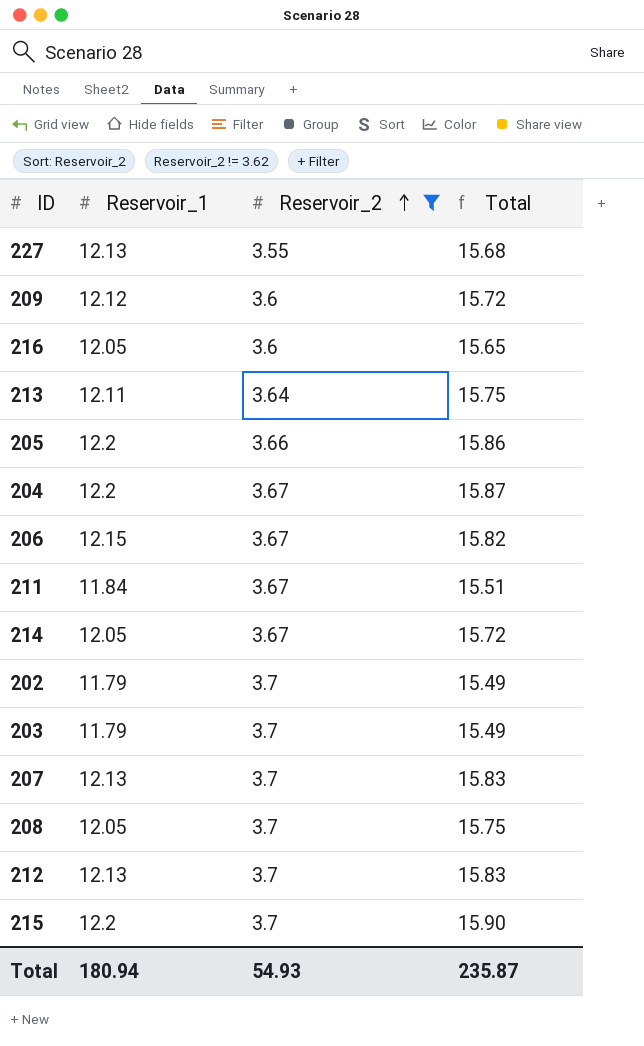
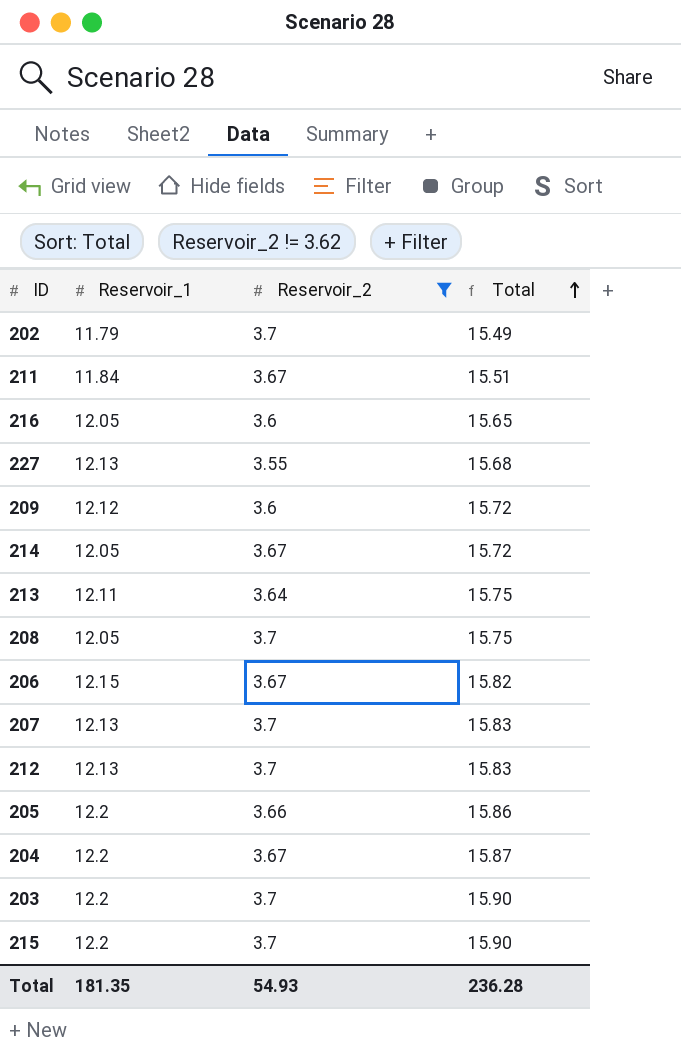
row order: Reservoir_2 ascending -> Total ascending
203 | Reservoir_1: 11.79 -> 12.2
203 | Total: 15.49 -> 15.90
Total | Reservoir_1: 180.94 -> 181.35
Total | Total: 235.87 -> 236.28

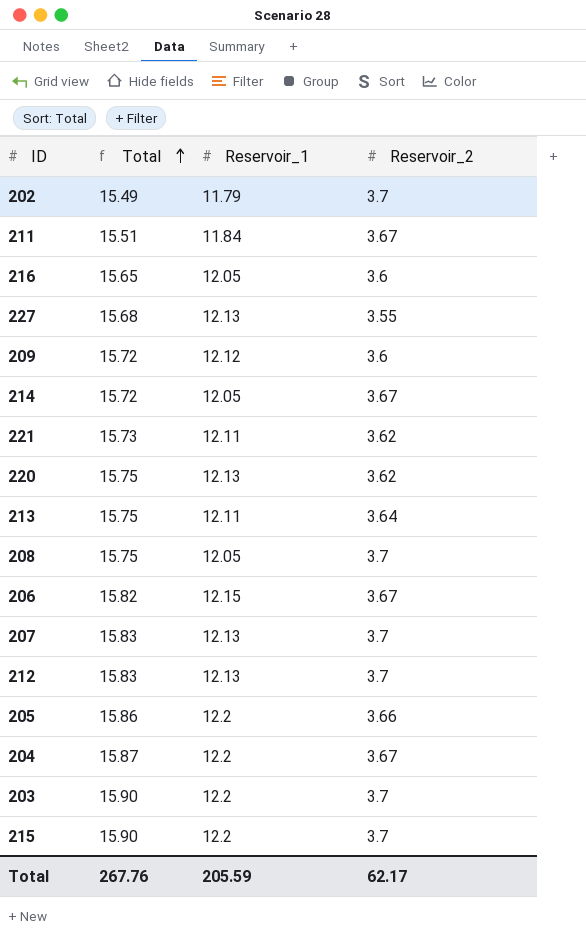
filter: Reservoir_2 != 3.62 -> none
column Total | position: 4 -> 2
Total | Total: 236.28 -> 267.76
Total | Reservoir_1: 181.35 -> 205.59
Total | Reservoir_2: 54.93 -> 62.17

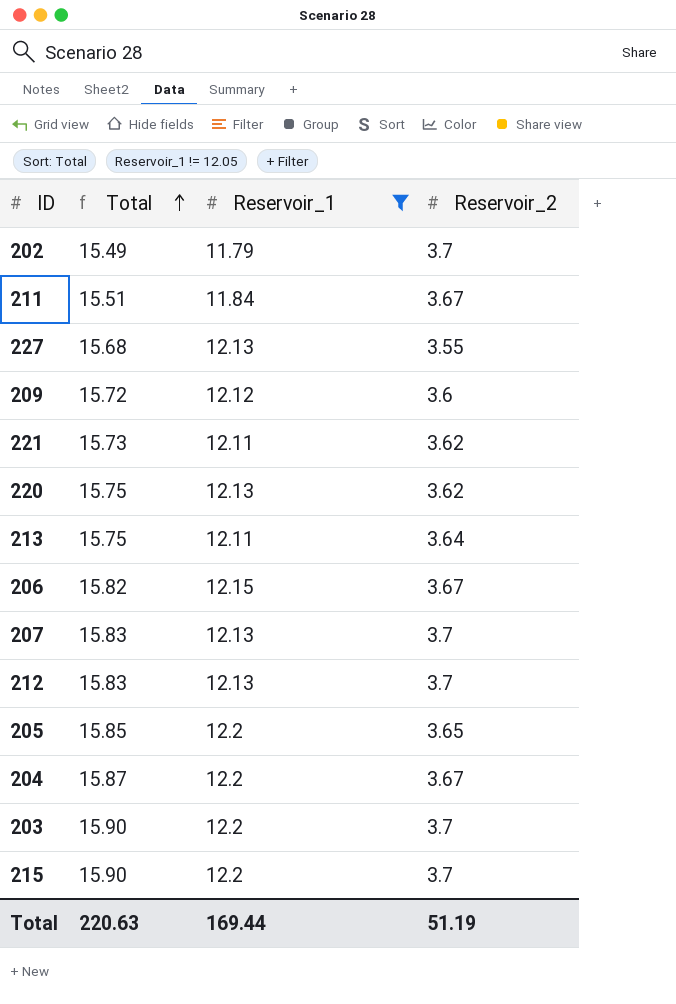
filter: none -> Reservoir_1 != 12.05
205 | Total: 15.86 -> 15.85
205 | Reservoir_2: 3.66 -> 3.65
Total | Total: 267.76 -> 220.63
Total | Reservoir_1: 205.59 -> 169.44
Total | Reservoir_2: 62.17 -> 51.19

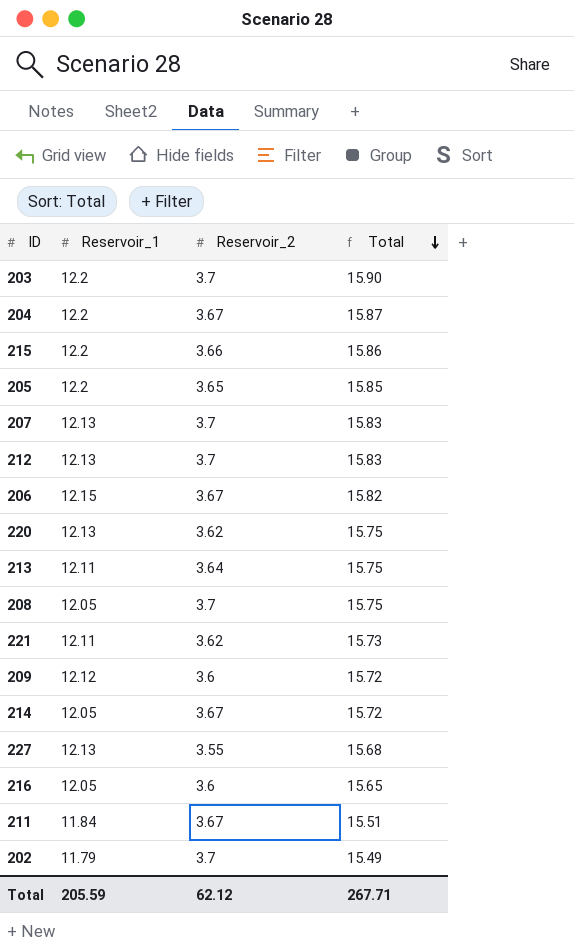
filter: Reservoir_1 != 12.05 -> none
row order: Total ascending -> Total descending
column Total | position: 2 -> 4
215 | Reservoir_2: 3.7 -> 3.66
215 | Total: 15.90 -> 15.86
Total | Reservoir_1: 169.44 -> 205.59
Total | Reservoir_2: 51.19 -> 62.12
Total | Total: 220.63 -> 267.71

